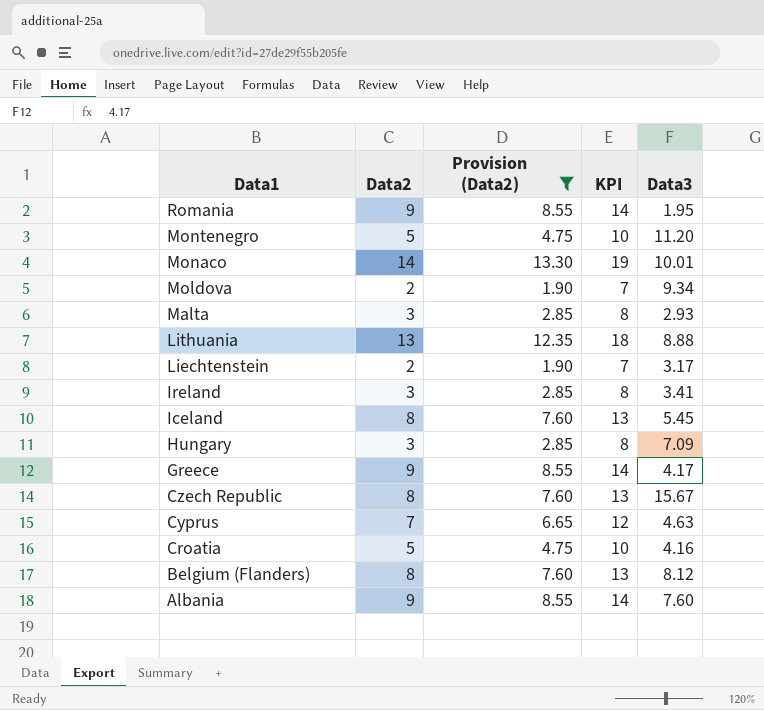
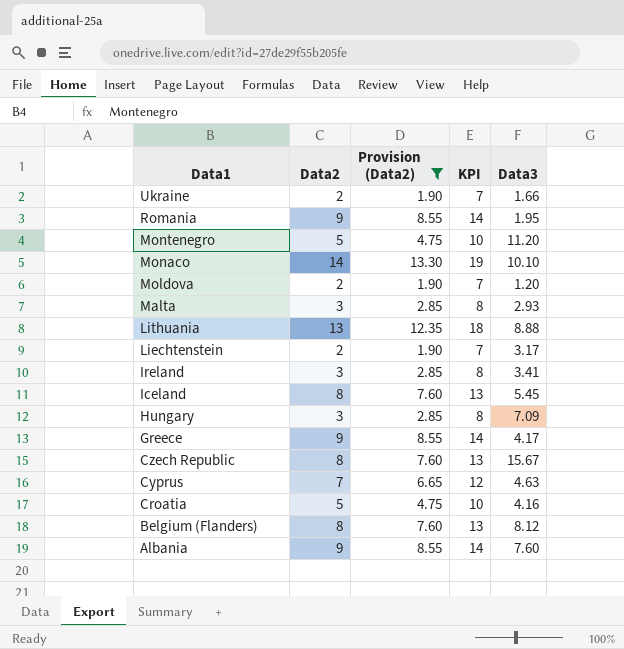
row Ukraine: none -> 2 | 1.90 | 7 | 1.66
Monaco | Data3: 10.01 -> 10.10
Moldova | Data3: 9.34 -> 1.20

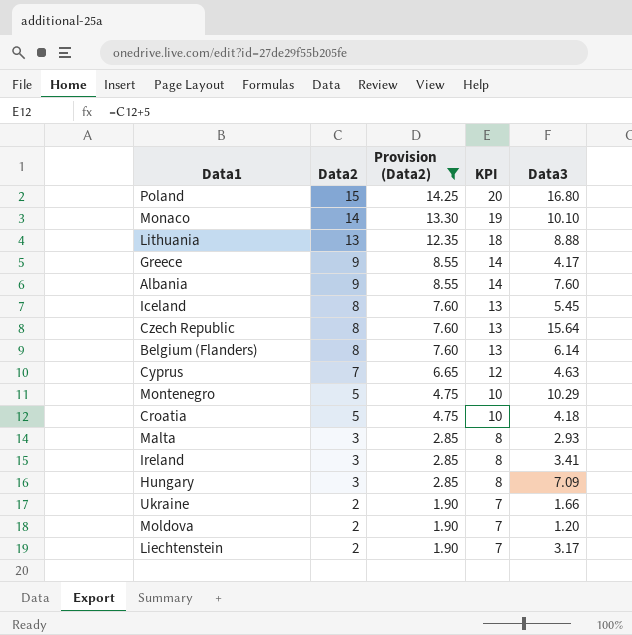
row order: Data1 descending -> Data2 descending
row Romania: 9 | 8.55 | 14 | 1.95 -> none
row Poland: none -> 15 | 14.25 | 20 | 16.80
Czech Republic | Data3: 15.67 -> 15.64
Belgium (Flanders) | Data3: 8.12 -> 6.14
Montenegro | Data3: 11.20 -> 10.29
Croatia | Data3: 4.16 -> 4.18

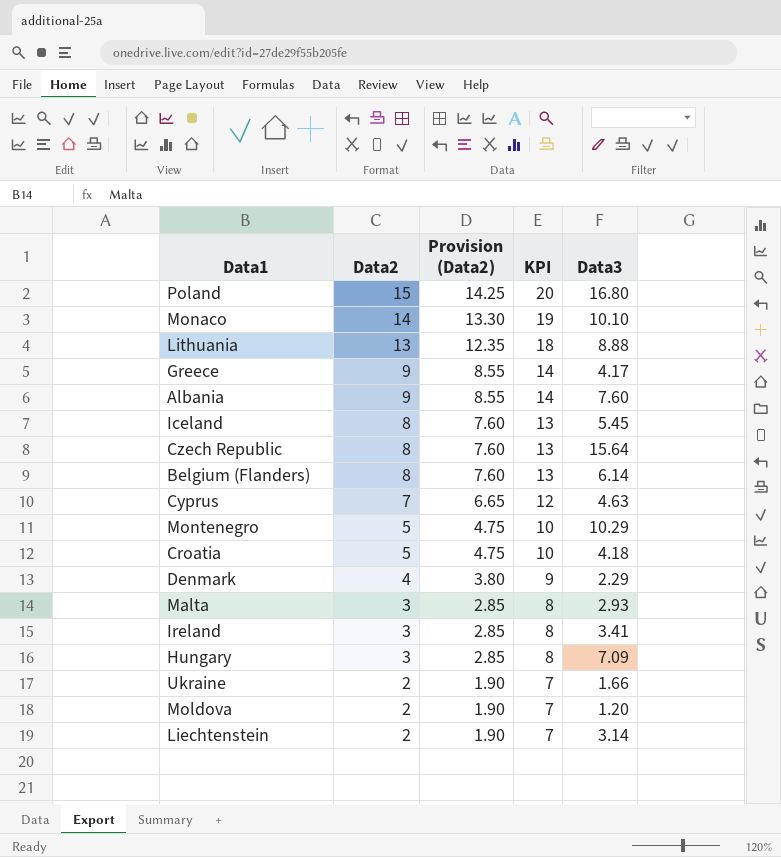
filter: Provision (Data2) != 3.80 -> none
Liechtenstein | Data3: 3.17 -> 3.14

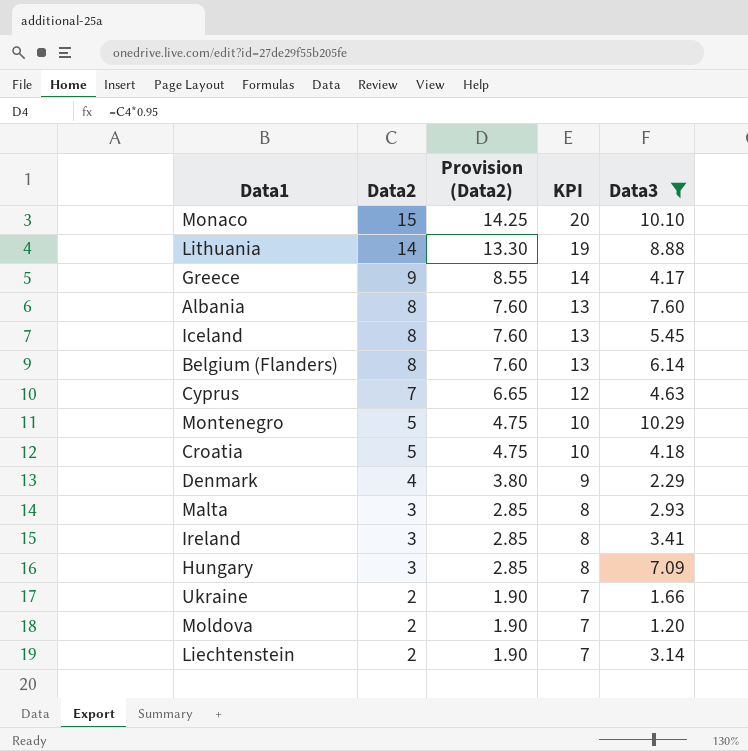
filter: none -> Data3 <= 10.29
Monaco | Data2: 14 -> 15
Monaco | Provision (Data2): 13.30 -> 14.25
Monaco | KPI: 19 -> 20
Lithuania | Data2: 13 -> 14
Lithuania | Provision (Data2): 12.35 -> 13.30
Lithuania | KPI: 18 -> 19
Albania | Data2: 9 -> 8
Albania | Provision (Data2): 8.55 -> 7.60
Albania | KPI: 14 -> 13

